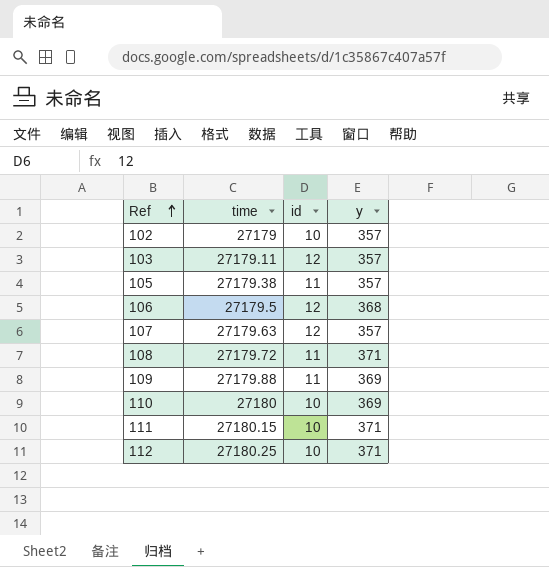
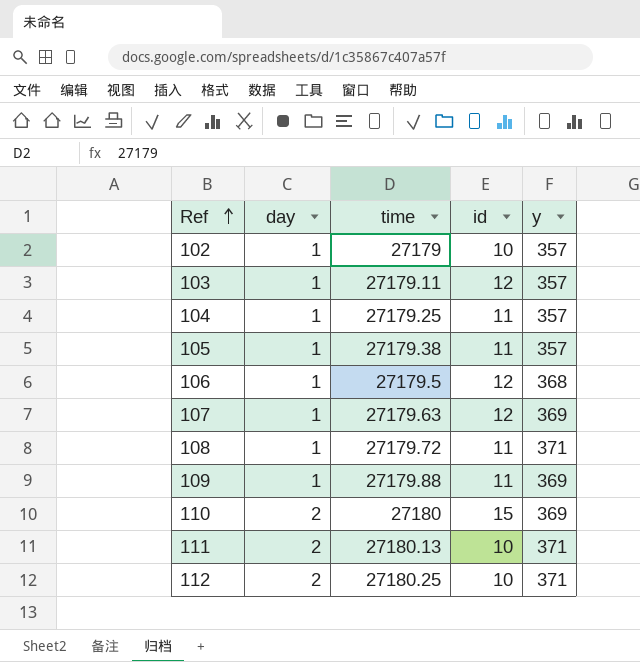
column day | position: none -> 2
row 104: none -> 1 | 27179.25 | 11 | 357
107 | y: 357 -> 369
110 | id: 10 -> 15
111 | time: 27180.15 -> 27180.13

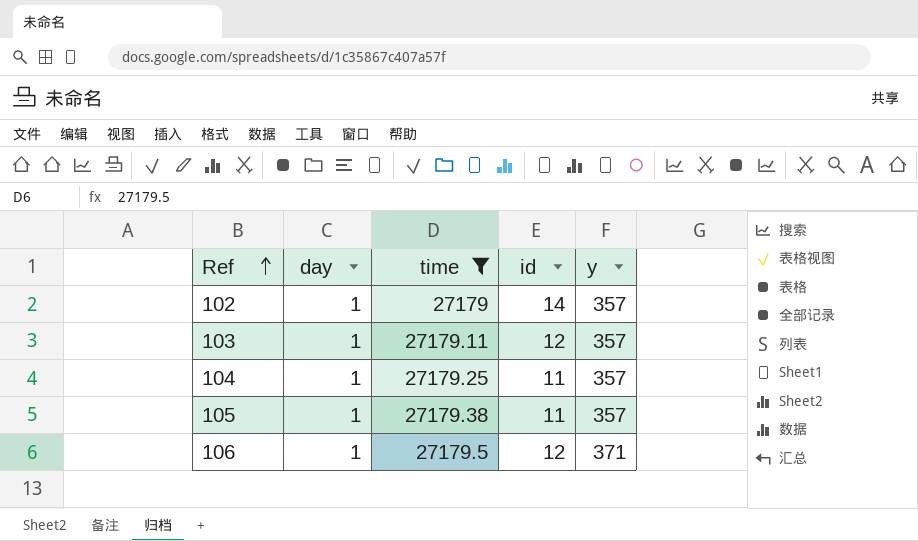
filter: none -> time <= 27179.5
102 | id: 10 -> 14
106 | y: 368 -> 371

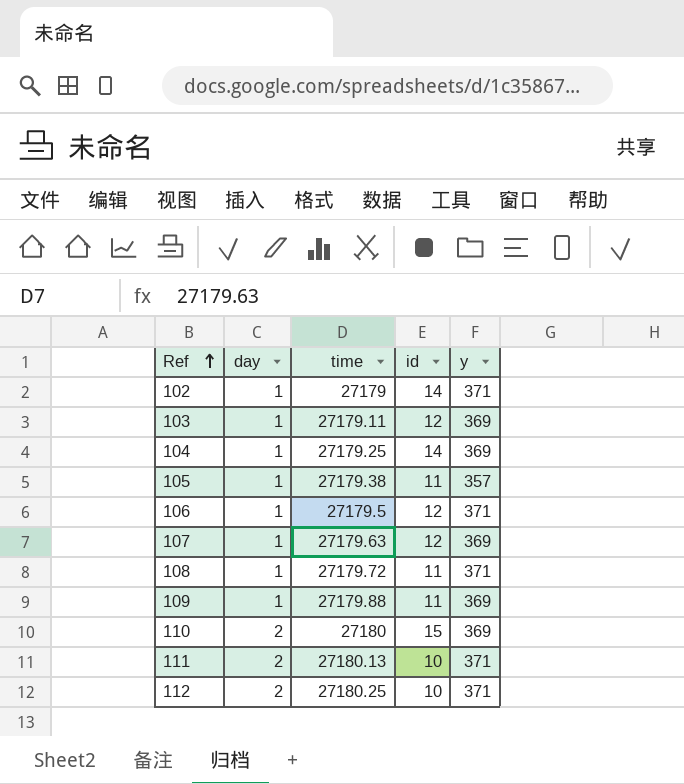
filter: time <= 27179.5 -> none
102 | y: 357 -> 371
103 | y: 357 -> 369
104 | id: 11 -> 14
104 | y: 357 -> 369

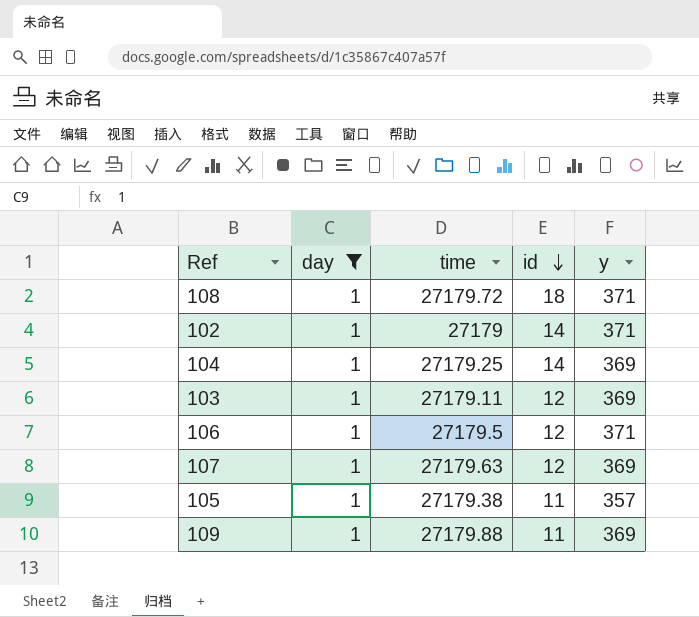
filter: none -> day = 1
row order: Ref ascending -> id descending
108 | id: 11 -> 18

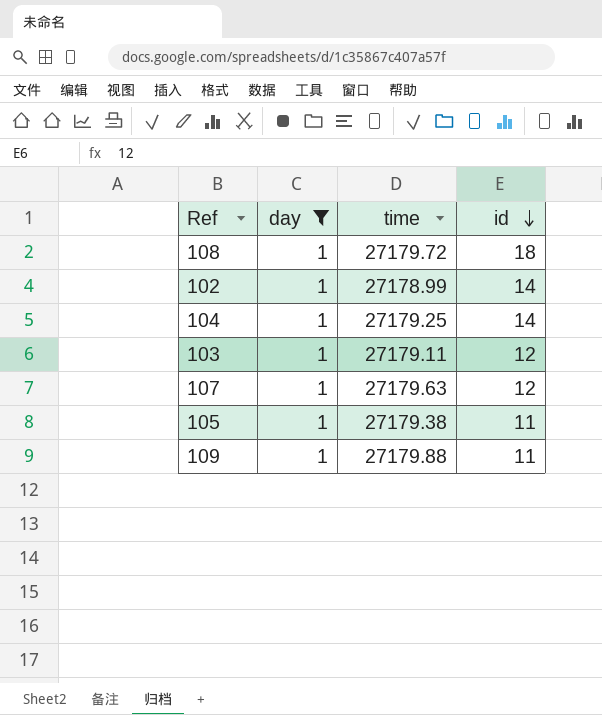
column y | position: 5 -> none
row 106: 1 | 27179.5 | 12 | 371 -> none
102 | time: 27179 -> 27178.99

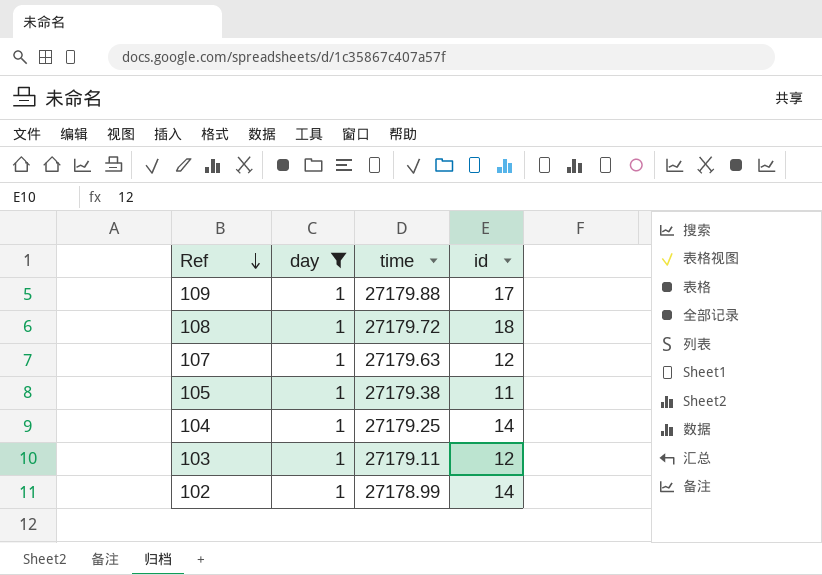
row order: id descending -> Ref descending
109 | id: 11 -> 17

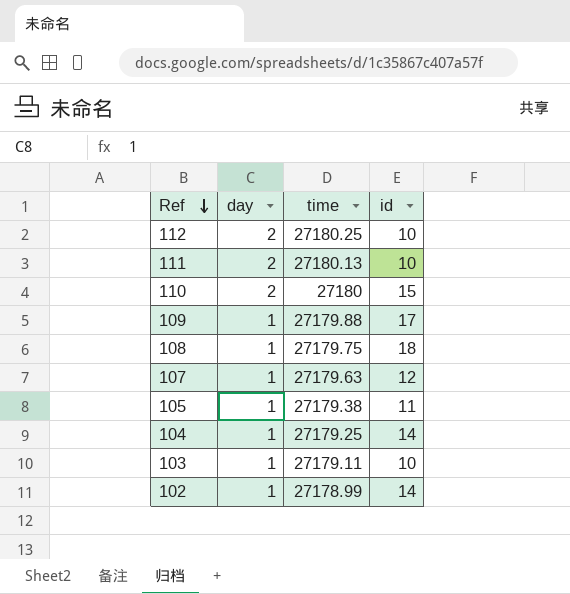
filter: day = 1 -> none
108 | time: 27179.72 -> 27179.75
103 | id: 12 -> 10

